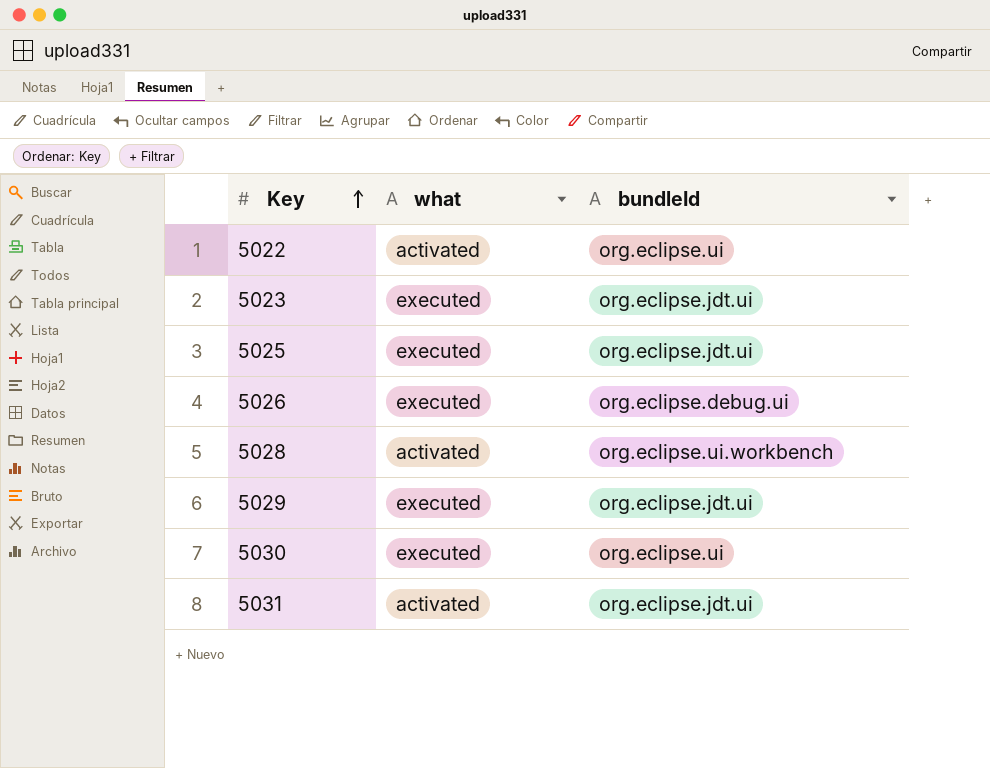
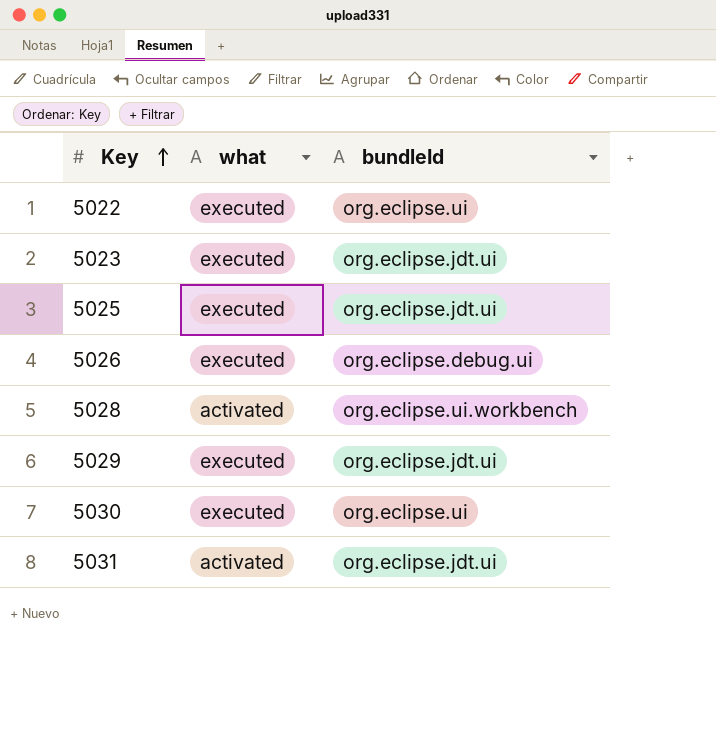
5022 | what: activated -> executed

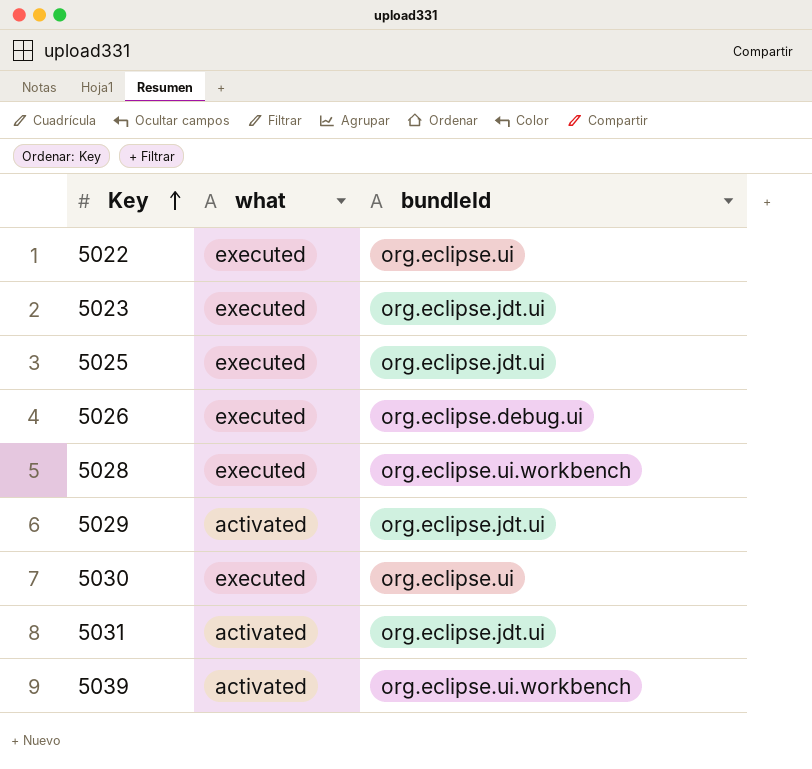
5028 | what: activated -> executed
5029 | what: executed -> activated
row 5039: none -> activated | org.eclipse.ui.workbench

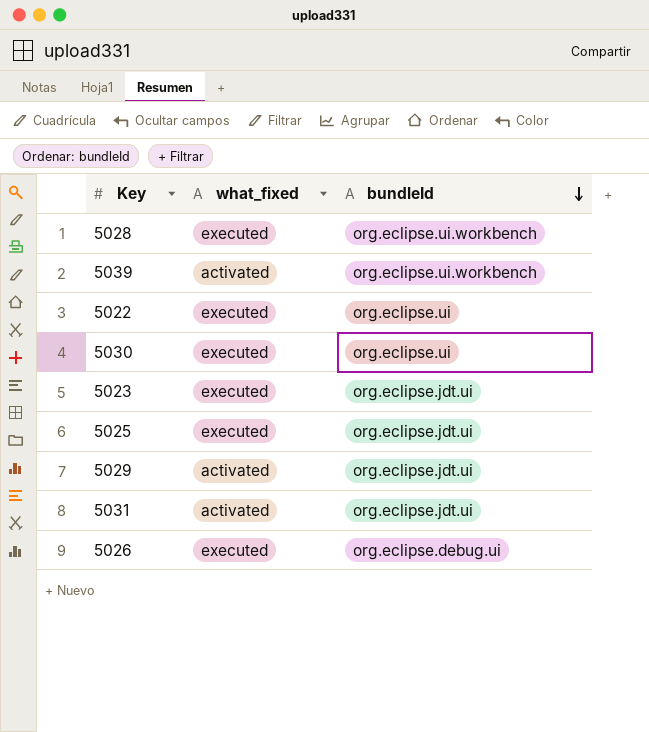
row order: Key ascending -> bundleId descending
column name: what -> what_fixed

